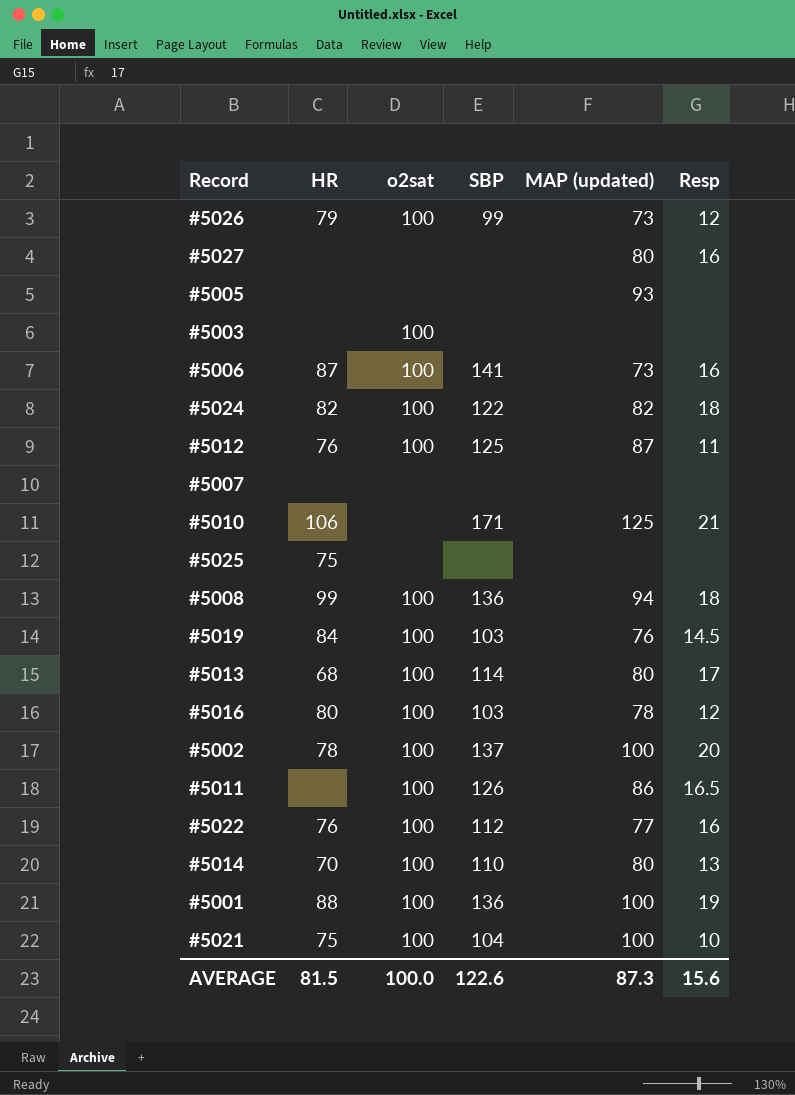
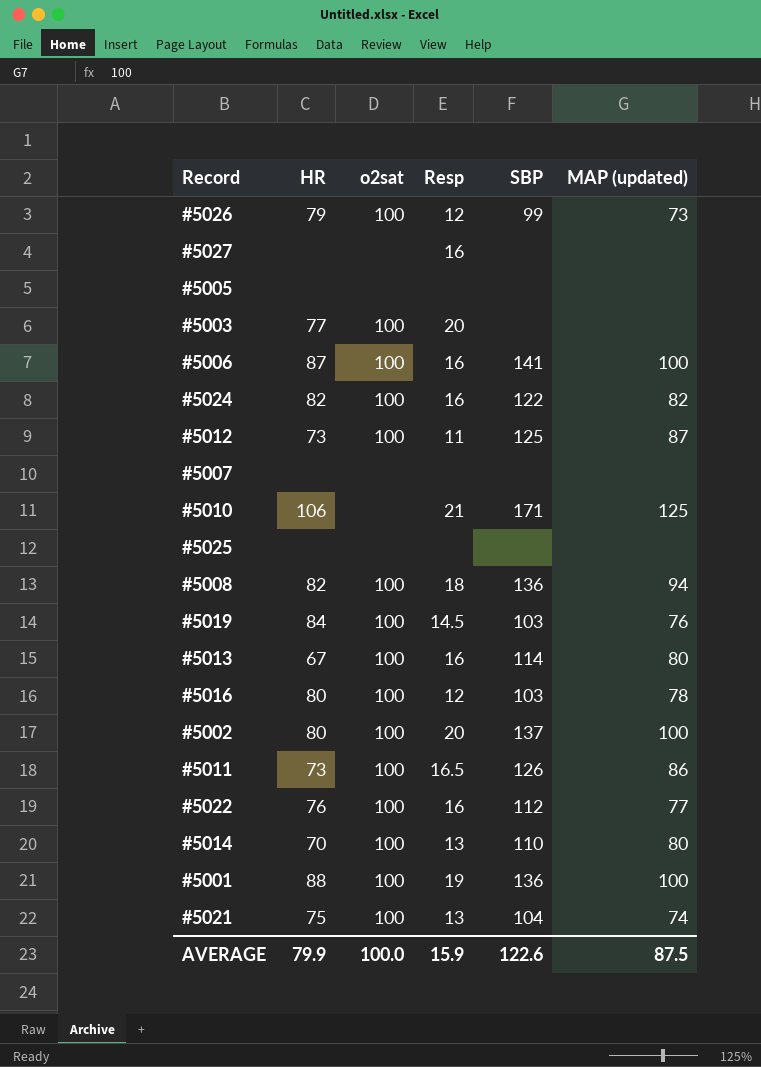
column Resp | position: 6 -> 4
#5027 | MAP (updated): 80 -> none
#5005 | MAP (updated): 93 -> none
#5003 | HR: none -> 77
#5003 | Resp: none -> 20
#5006 | MAP (updated): 73 -> 100
#5024 | Resp: 18 -> 16
#5012 | HR: 76 -> 73
#5025 | HR: 75 -> none
#5008 | HR: 99 -> 82
#5013 | HR: 68 -> 67
#5013 | Resp: 17 -> 16
#5002 | HR: 78 -> 80
#5011 | HR: none -> 73
#5021 | Resp: 10 -> 13
#5021 | MAP (updated): 100 -> 74
AVERAGE | HR: 81.5 -> 79.9
AVERAGE | Resp: 15.6 -> 15.9
AVERAGE | MAP (updated): 87.3 -> 87.5

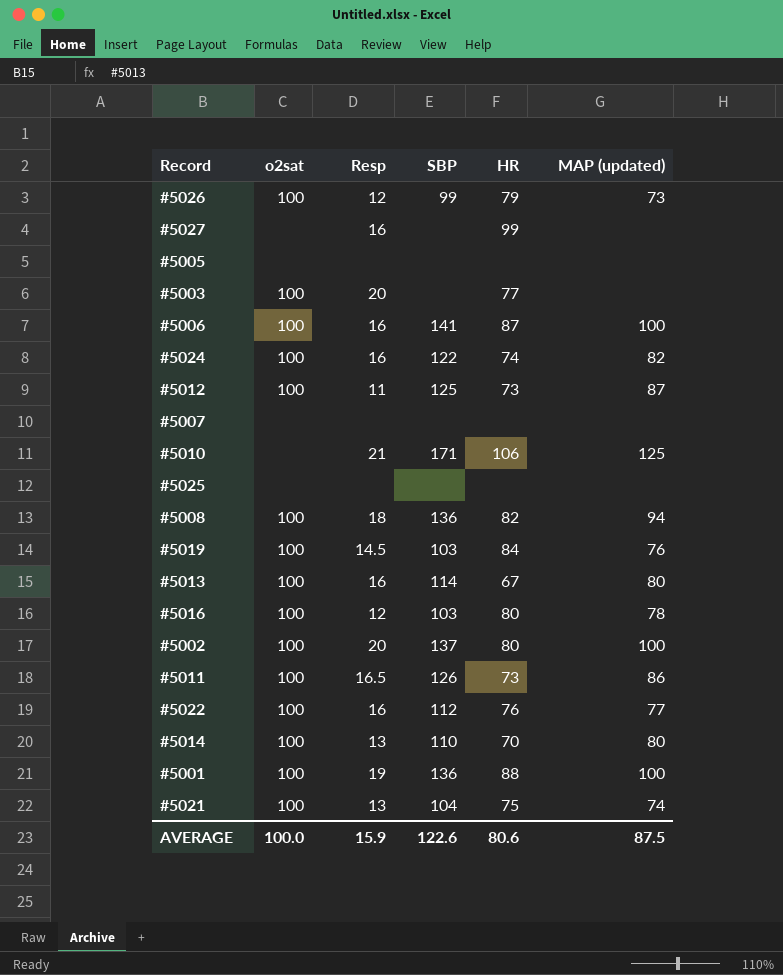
column HR | position: 2 -> 5
#5027 | HR: none -> 99
#5024 | HR: 82 -> 74
AVERAGE | HR: 79.9 -> 80.6

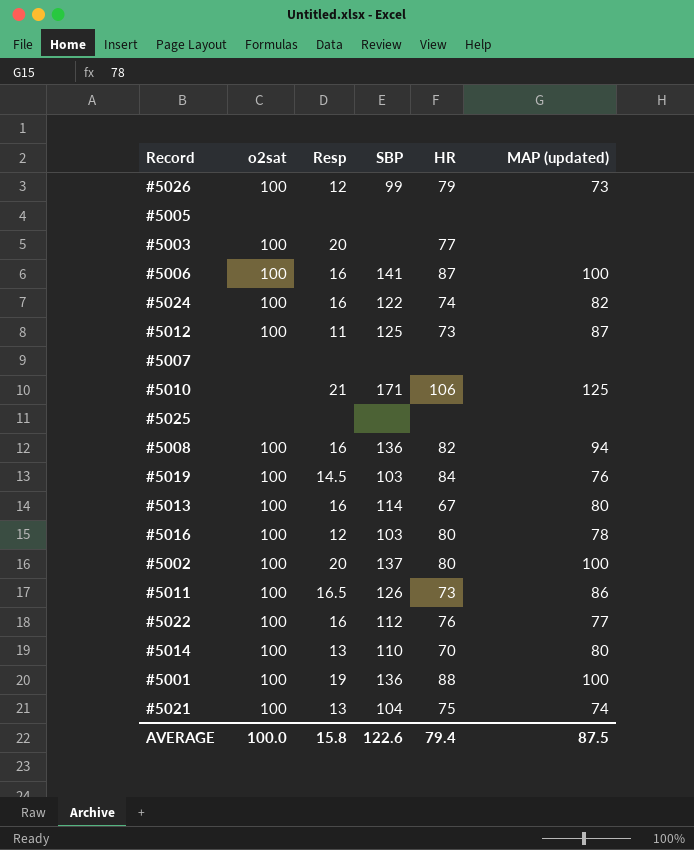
row #5027: none | 16 | none | 99 | none -> none
#5008 | Resp: 18 -> 16
AVERAGE | Resp: 15.9 -> 15.8
AVERAGE | HR: 80.6 -> 79.4

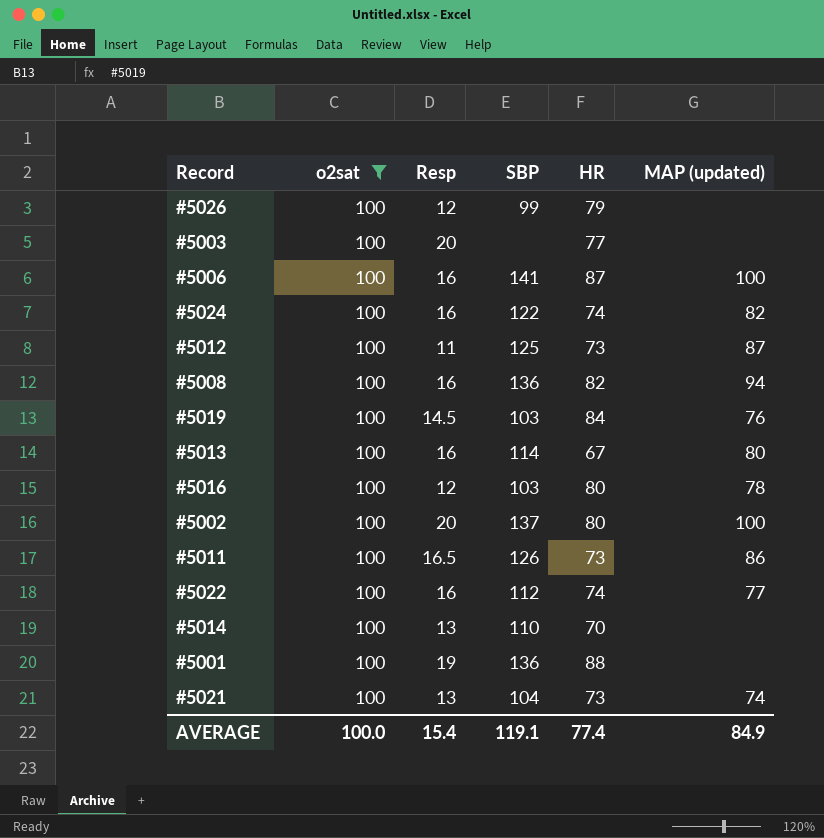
filter: none -> o2sat = 100
#5026 | MAP (updated): 73 -> none
#5022 | HR: 76 -> 74
#5014 | MAP (updated): 80 -> none
#5001 | MAP (updated): 100 -> none
#5021 | HR: 75 -> 73
AVERAGE | Resp: 15.8 -> 15.4
AVERAGE | SBP: 122.6 -> 119.1
AVERAGE | HR: 79.4 -> 77.4
AVERAGE | MAP (updated): 87.5 -> 84.9

